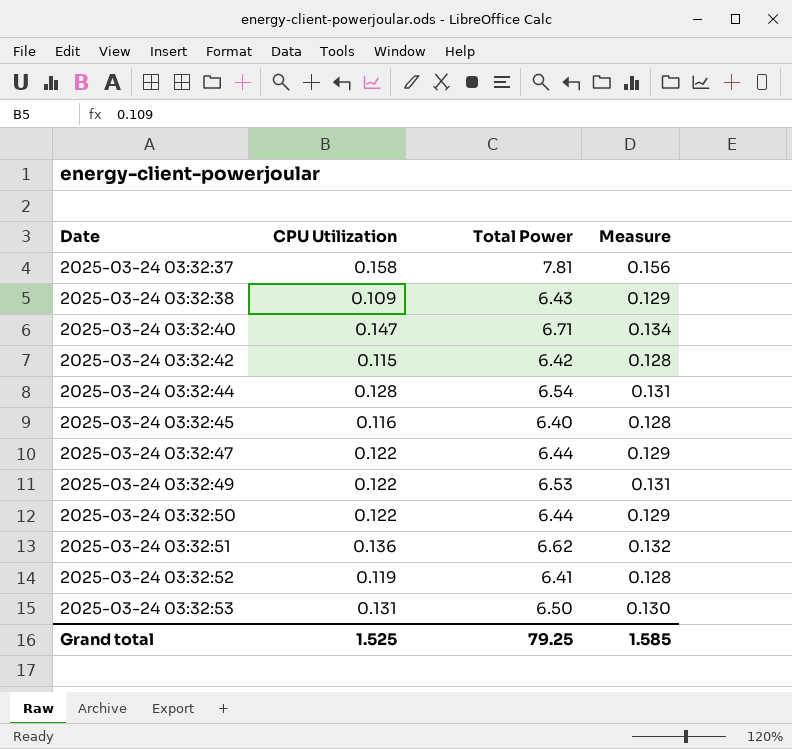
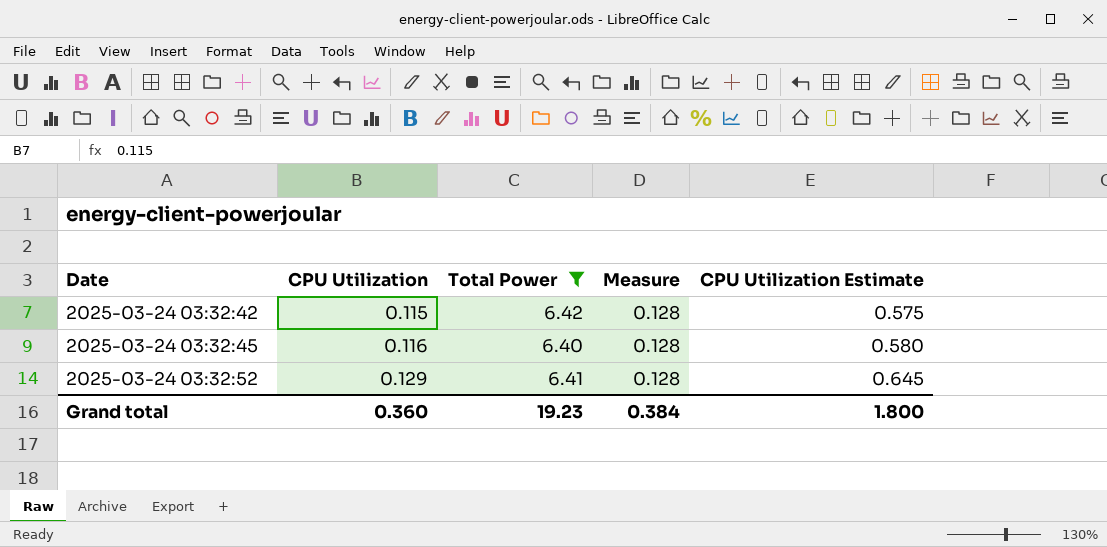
filter: none -> Total Power <= 6.42
column CPU Utilization Estimate | formula: none -> [CPU Utilization] * 5
2025-03-24 03:32:52 | CPU Utilization: 0.119 -> 0.129
Grand total | CPU Utilization: 1.525 -> 0.360
Grand total | Total Power: 79.25 -> 19.23
Grand total | Measure: 1.585 -> 0.384

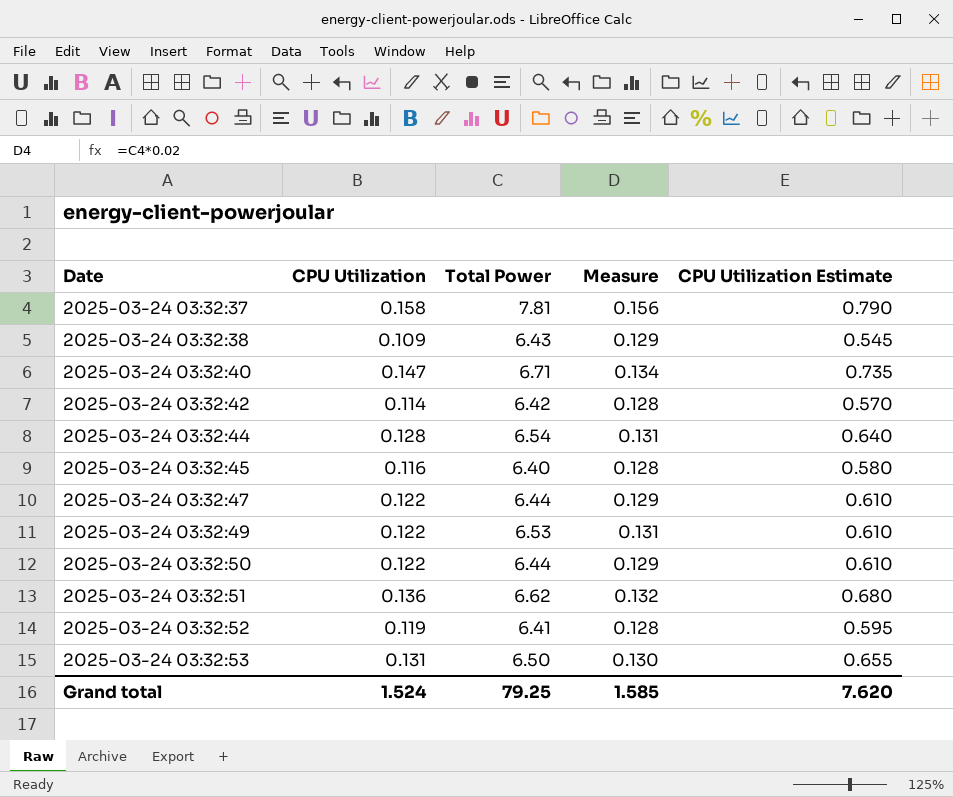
filter: Total Power <= 6.42 -> none
2025-03-24 03:32:42 | CPU Utilization: 0.115 -> 0.114
2025-03-24 03:32:42 | CPU Utilization Estimate: 0.575 -> 0.570
2025-03-24 03:32:52 | CPU Utilization: 0.129 -> 0.119
2025-03-24 03:32:52 | CPU Utilization Estimate: 0.645 -> 0.595
Grand total | CPU Utilization: 0.360 -> 1.524
Grand total | Total Power: 19.23 -> 79.25
Grand total | Measure: 0.384 -> 1.585
Grand total | CPU Utilization Estimate: 1.800 -> 7.620

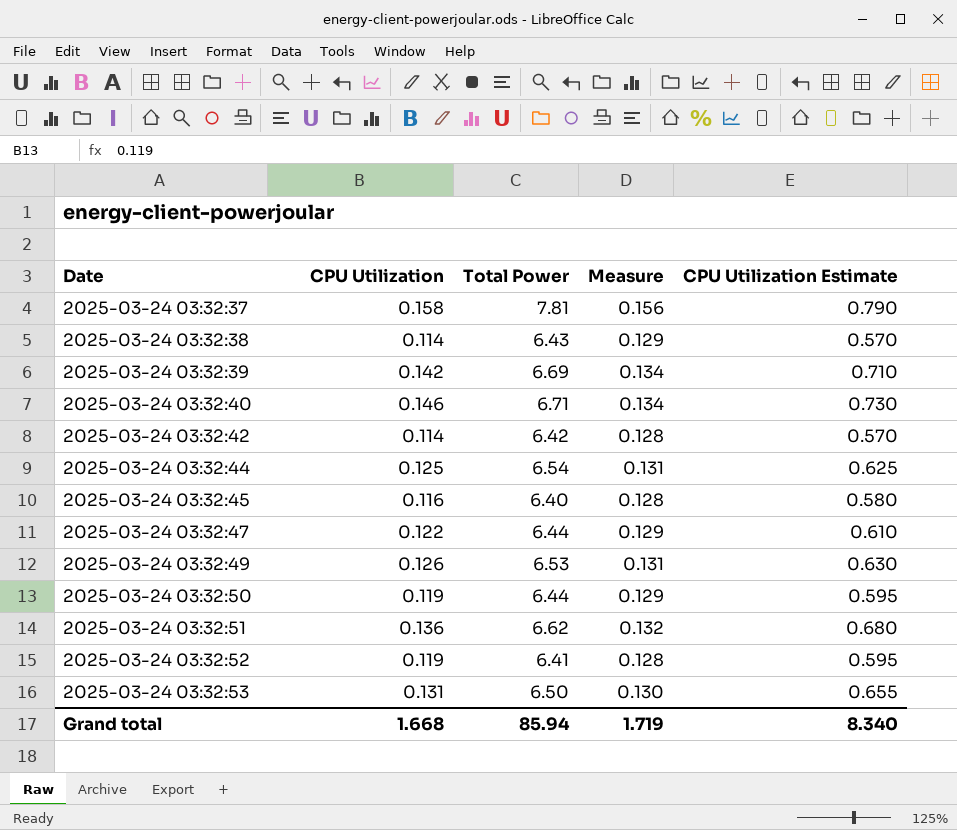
2025-03-24 03:32:38 | CPU Utilization: 0.109 -> 0.114
2025-03-24 03:32:38 | CPU Utilization Estimate: 0.545 -> 0.570
row 2025-03-24 03:32:39: none -> 0.142 | 6.69 | 0.134 | 0.710
2025-03-24 03:32:40 | CPU Utilization: 0.147 -> 0.146
2025-03-24 03:32:40 | CPU Utilization Estimate: 0.735 -> 0.730
2025-03-24 03:32:44 | CPU Utilization: 0.128 -> 0.125
2025-03-24 03:32:44 | CPU Utilization Estimate: 0.640 -> 0.625
2025-03-24 03:32:49 | CPU Utilization: 0.122 -> 0.126
2025-03-24 03:32:49 | CPU Utilization Estimate: 0.610 -> 0.630
2025-03-24 03:32:50 | CPU Utilization: 0.122 -> 0.119
2025-03-24 03:32:50 | CPU Utilization Estimate: 0.610 -> 0.595
Grand total | CPU Utilization: 1.524 -> 1.668
Grand total | Total Power: 79.25 -> 85.94
Grand total | Measure: 1.585 -> 1.719
Grand total | CPU Utilization Estimate: 7.620 -> 8.340

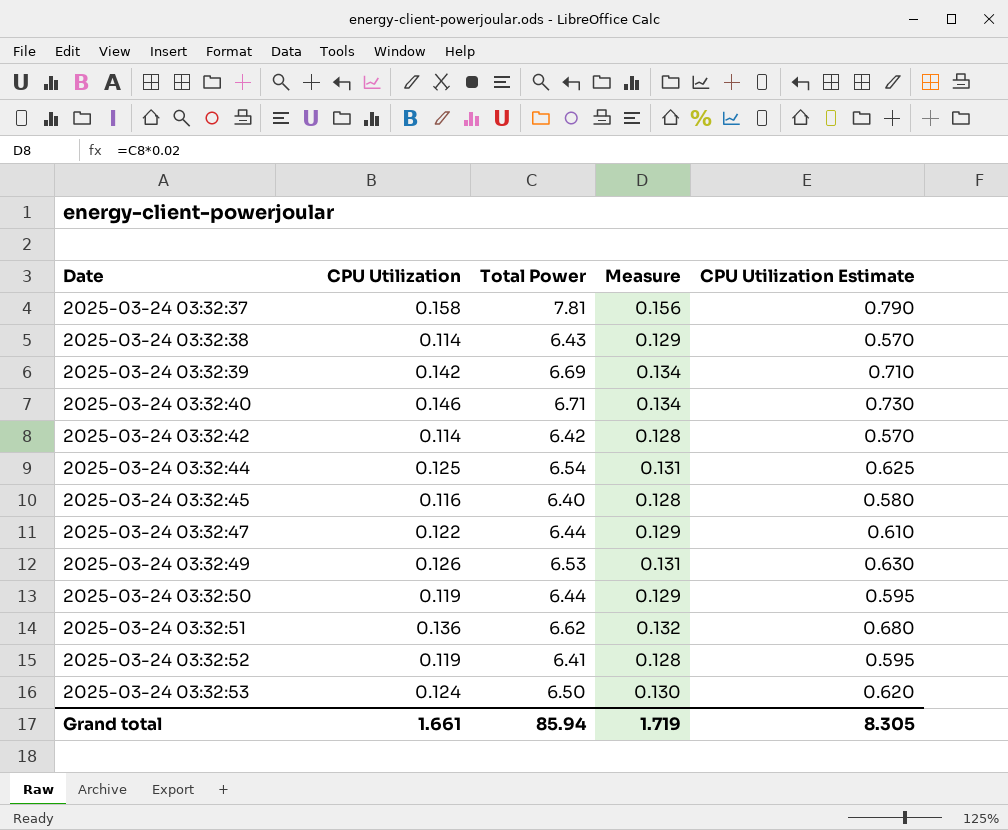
2025-03-24 03:32:53 | CPU Utilization: 0.131 -> 0.124
2025-03-24 03:32:53 | CPU Utilization Estimate: 0.655 -> 0.620
Grand total | CPU Utilization: 1.668 -> 1.661
Grand total | CPU Utilization Estimate: 8.340 -> 8.305

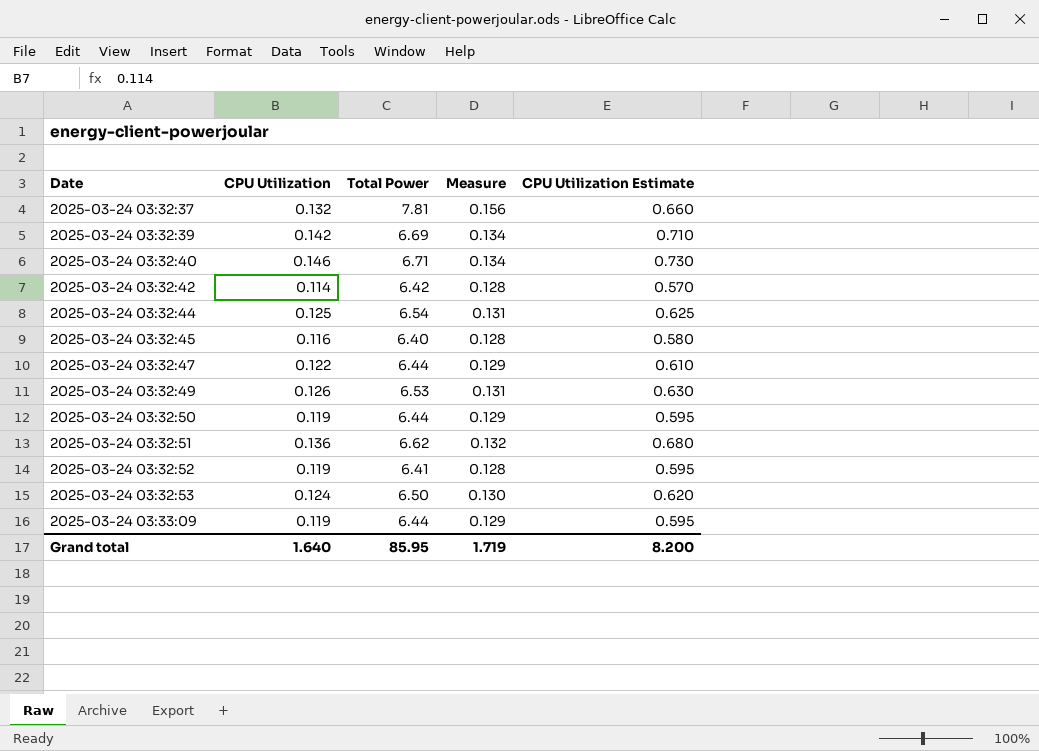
row 2025-03-24 03:32:38: 0.114 | 6.43 | 0.129 | 0.570 -> none
2025-03-24 03:32:37 | CPU Utilization: 0.158 -> 0.132
2025-03-24 03:32:37 | CPU Utilization Estimate: 0.790 -> 0.660
row 2025-03-24 03:33:09: none -> 0.119 | 6.44 | 0.129 | 0.595
Grand total | CPU Utilization: 1.661 -> 1.640
Grand total | Total Power: 85.94 -> 85.95
Grand total | CPU Utilization Estimate: 8.305 -> 8.200

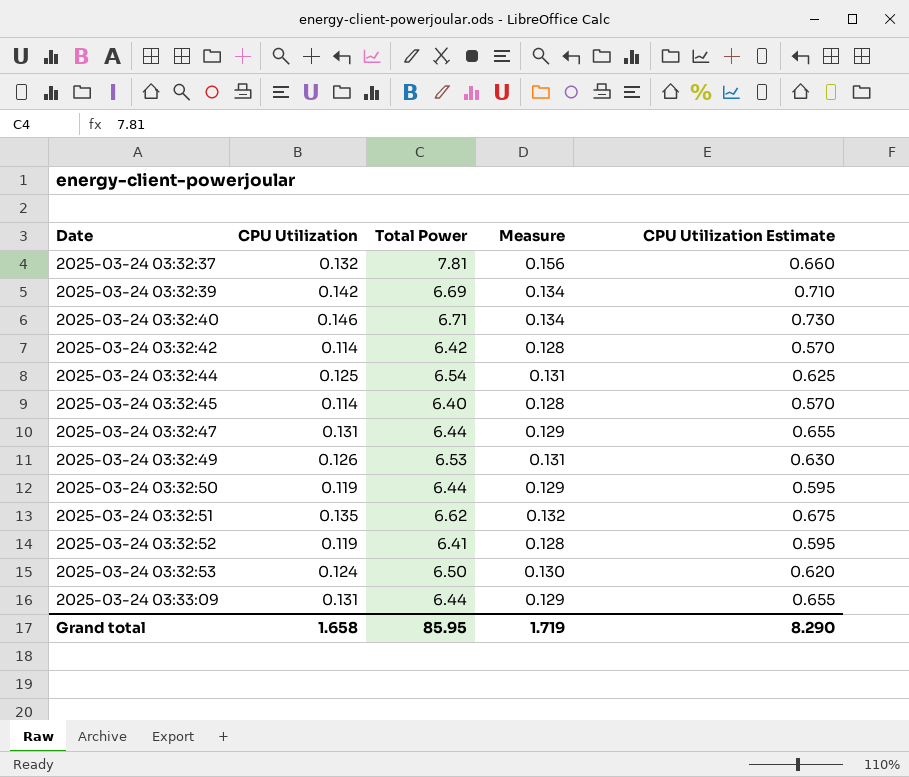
2025-03-24 03:32:45 | CPU Utilization: 0.116 -> 0.114
2025-03-24 03:32:45 | CPU Utilization Estimate: 0.580 -> 0.570
2025-03-24 03:32:47 | CPU Utilization: 0.122 -> 0.131
2025-03-24 03:32:47 | CPU Utilization Estimate: 0.610 -> 0.655
2025-03-24 03:32:51 | CPU Utilization: 0.136 -> 0.135
2025-03-24 03:32:51 | CPU Utilization Estimate: 0.680 -> 0.675
2025-03-24 03:33:09 | CPU Utilization: 0.119 -> 0.131
2025-03-24 03:33:09 | CPU Utilization Estimate: 0.595 -> 0.655
Grand total | CPU Utilization: 1.640 -> 1.658
Grand total | CPU Utilization Estimate: 8.200 -> 8.290

